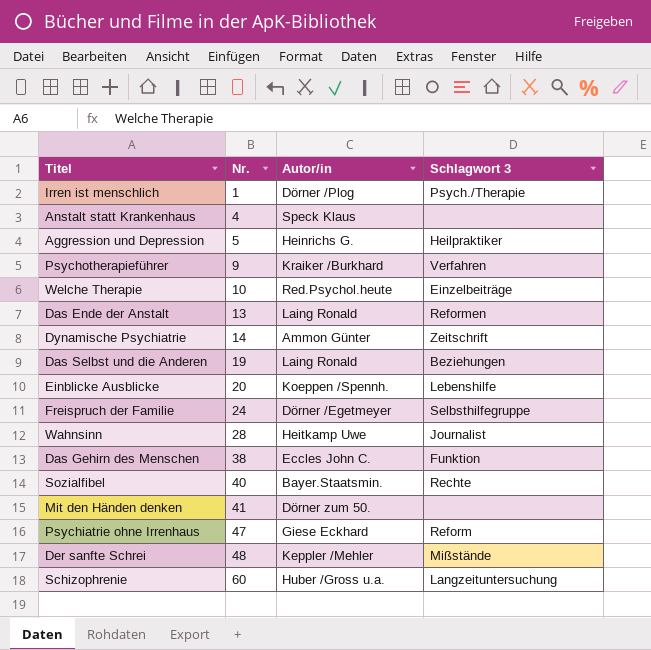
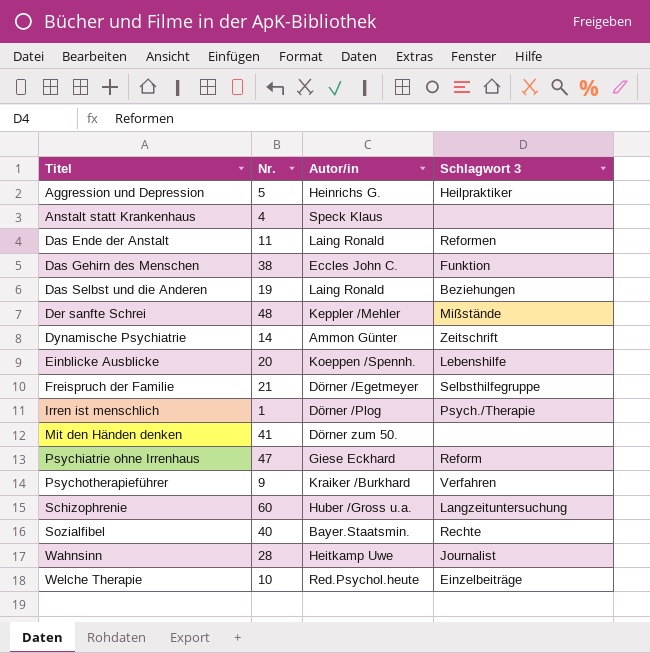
row order: Nr. ascending -> Titel ascending
Das Ende der Anstalt | Nr.: 13 -> 11
Freispruch der Familie | Nr.: 24 -> 21

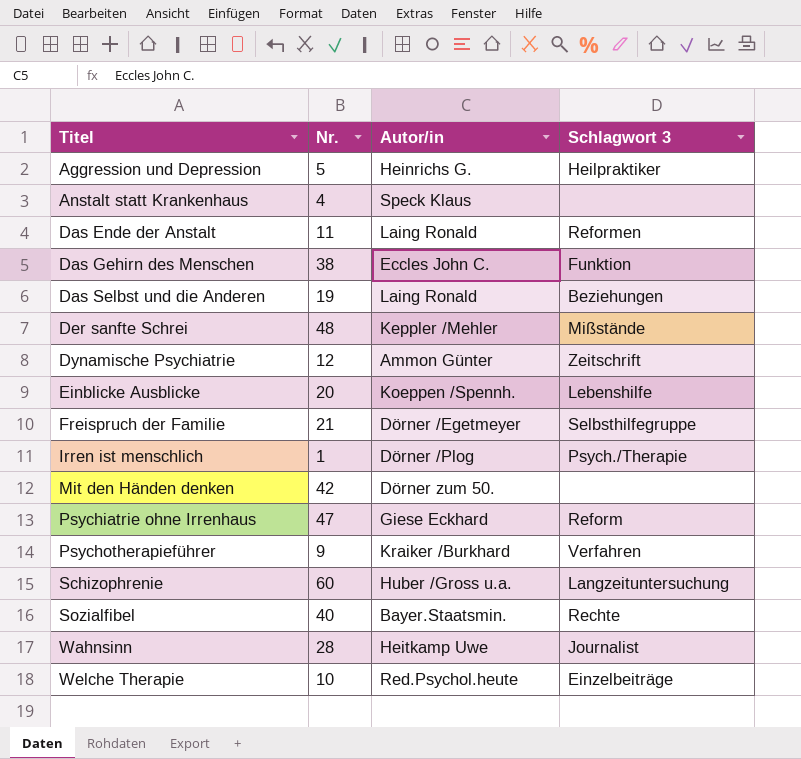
Dynamische Psychiatrie | Nr.: 14 -> 12
Mit den Händen denken | Nr.: 41 -> 42

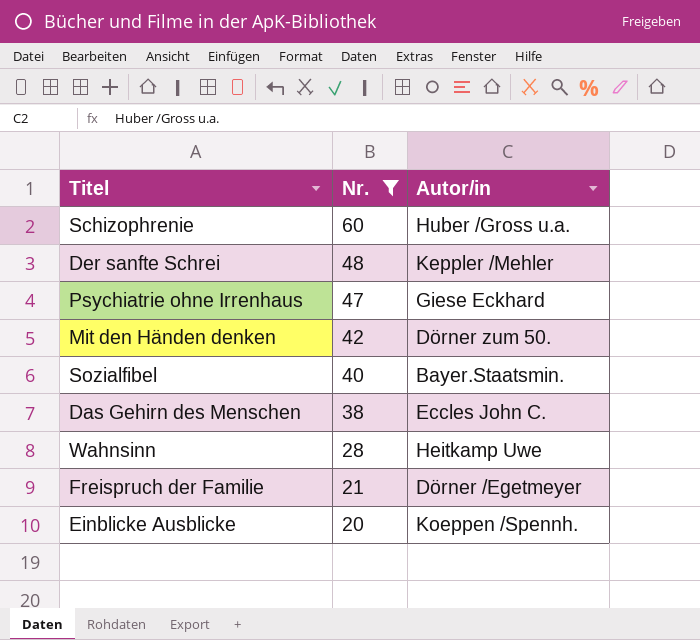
filter: none -> Nr. >= 20
row order: Titel ascending -> Nr. descending
column Schlagwort 3 | position: 4 -> none

